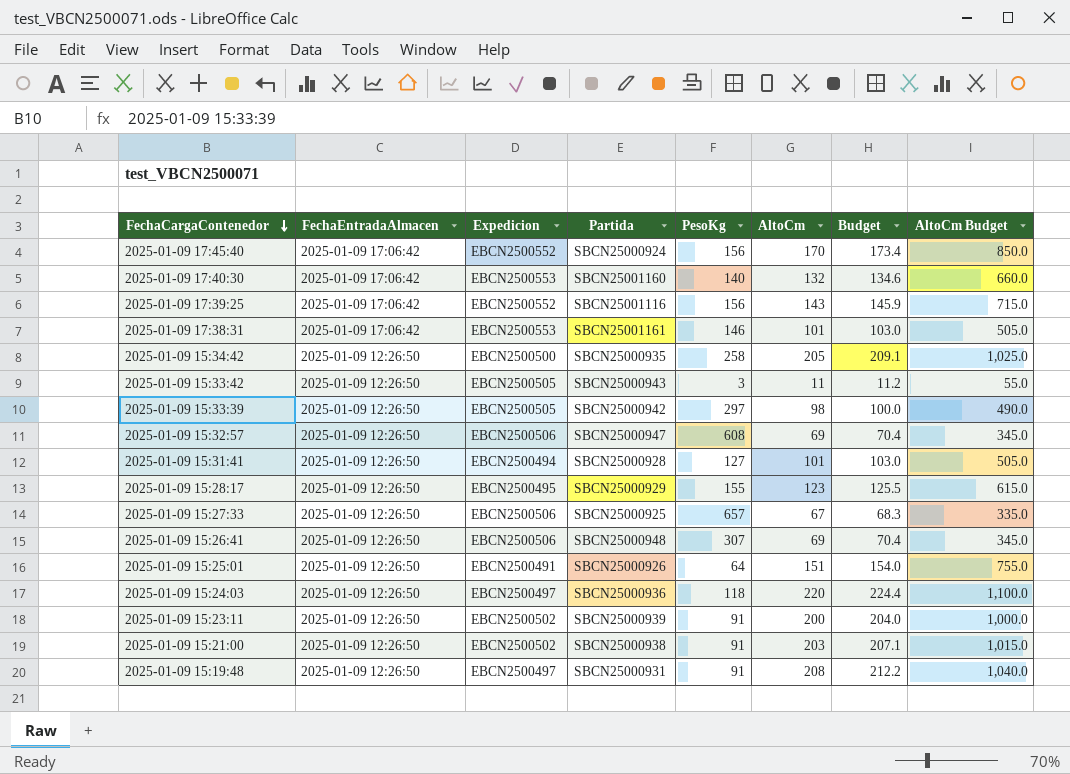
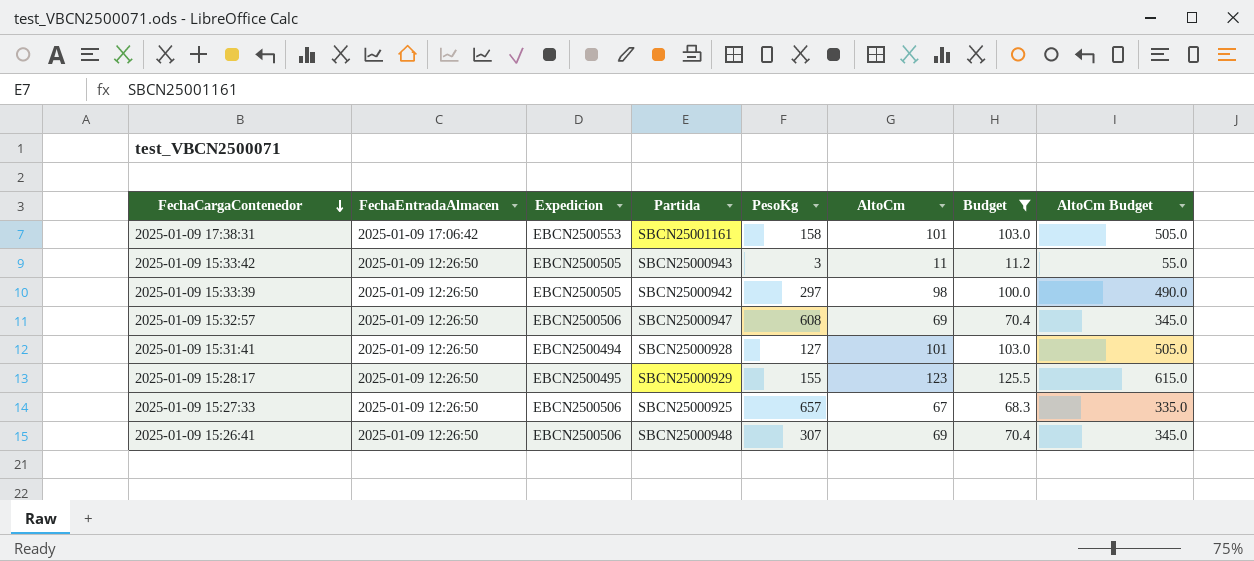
filter: none -> Budget <= 125.5
2025-01-09 17:38:31 | PesoKg: 146 -> 158

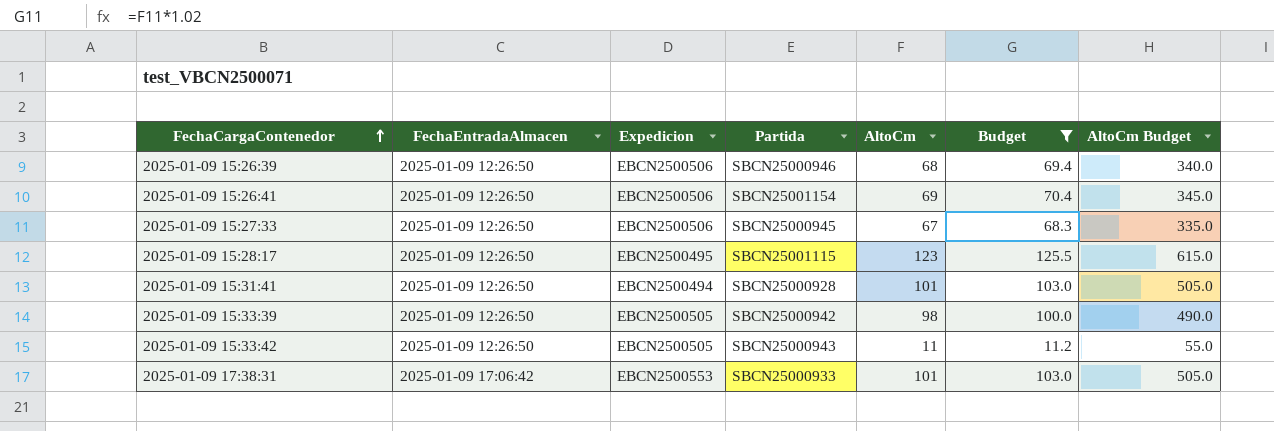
row order: FechaCargaContenedor descending -> FechaCargaContenedor ascending
column PesoKg | position: 5 -> none
row 2025-01-09 15:32:57: 2025-01-09 12:26:50 | EBCN2500506 | SBCN25000947 | 608 | 69 | 70.4 | 345.0 -> none
row 2025-01-09 15:26:39: none -> 2025-01-09 12:26:50 | EBCN2500506 | SBCN25000946 | 68 | 69.4 | 340.0
2025-01-09 15:26:41 | Partida: SBCN25000948 -> SBCN25001154
2025-01-09 15:27:33 | Partida: SBCN25000925 -> SBCN25000945
2025-01-09 15:28:17 | Partida: SBCN25000929 -> SBCN25001115
2025-01-09 17:38:31 | Partida: SBCN25001161 -> SBCN25000933

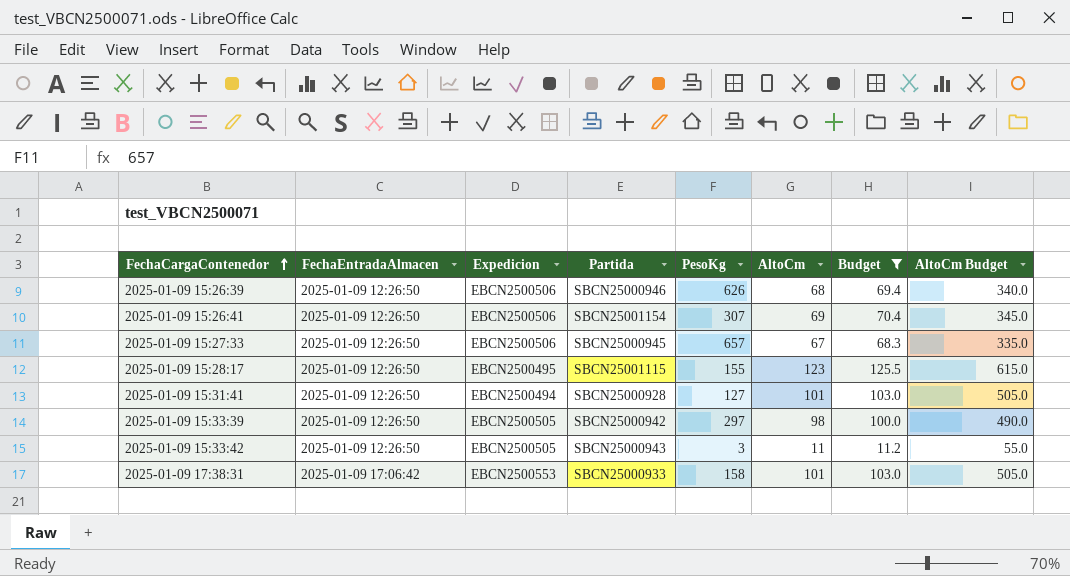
column PesoKg | position: none -> 5

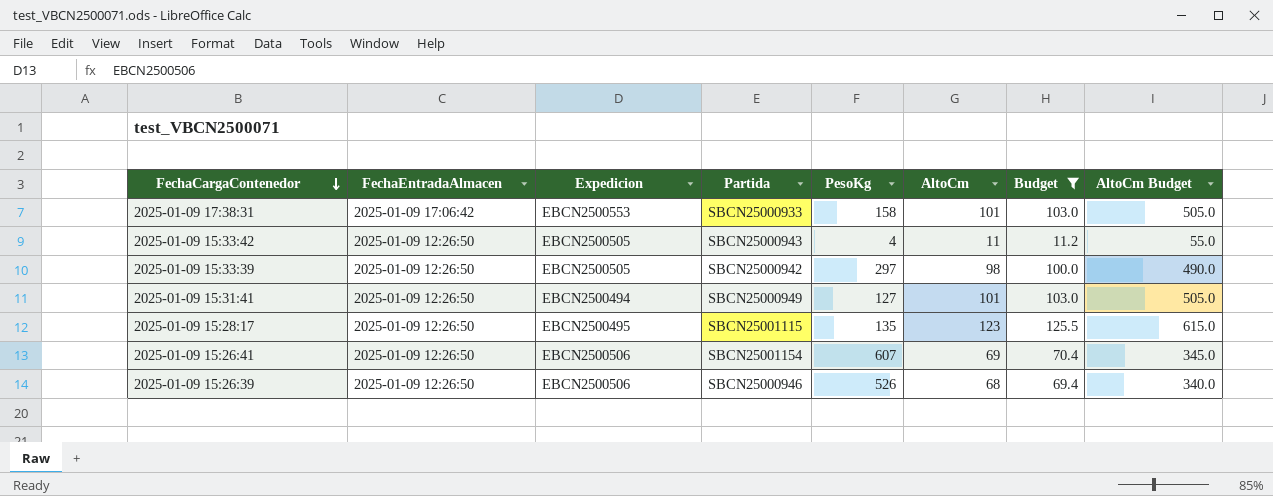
row order: FechaCargaContenedor ascending -> FechaCargaContenedor descending
row 2025-01-09 15:27:33: 2025-01-09 12:26:50 | EBCN2500506 | SBCN25000945 | 657 | 67 | 68.3 | 335.0 -> none
2025-01-09 15:33:42 | PesoKg: 3 -> 4
2025-01-09 15:31:41 | Partida: SBCN25000928 -> SBCN25000949
2025-01-09 15:28:17 | PesoKg: 155 -> 135
2025-01-09 15:26:41 | PesoKg: 307 -> 607
2025-01-09 15:26:39 | PesoKg: 626 -> 526

